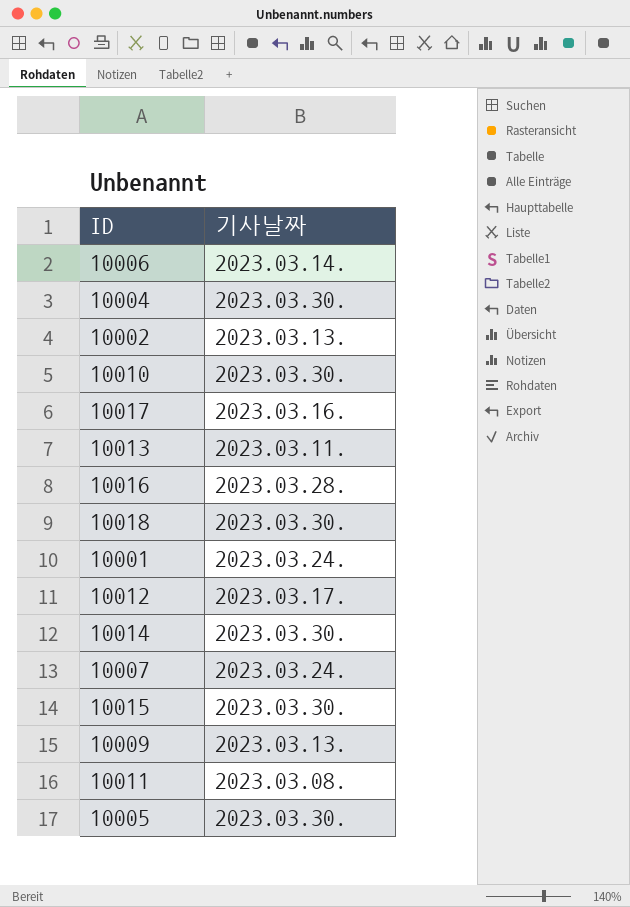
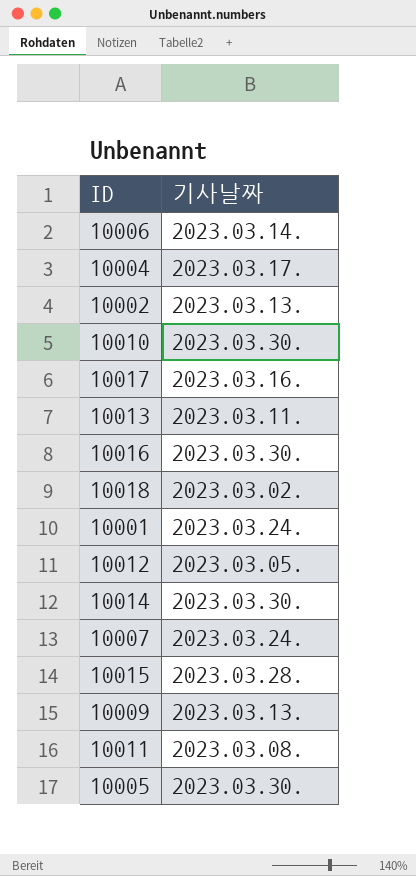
10004 | 기사날짜: 2023.03.30. -> 2023.03.17.
10016 | 기사날짜: 2023.03.28. -> 2023.03.30.
10018 | 기사날짜: 2023.03.30. -> 2023.03.02.
10012 | 기사날짜: 2023.03.17. -> 2023.03.05.
10015 | 기사날짜: 2023.03.30. -> 2023.03.28.

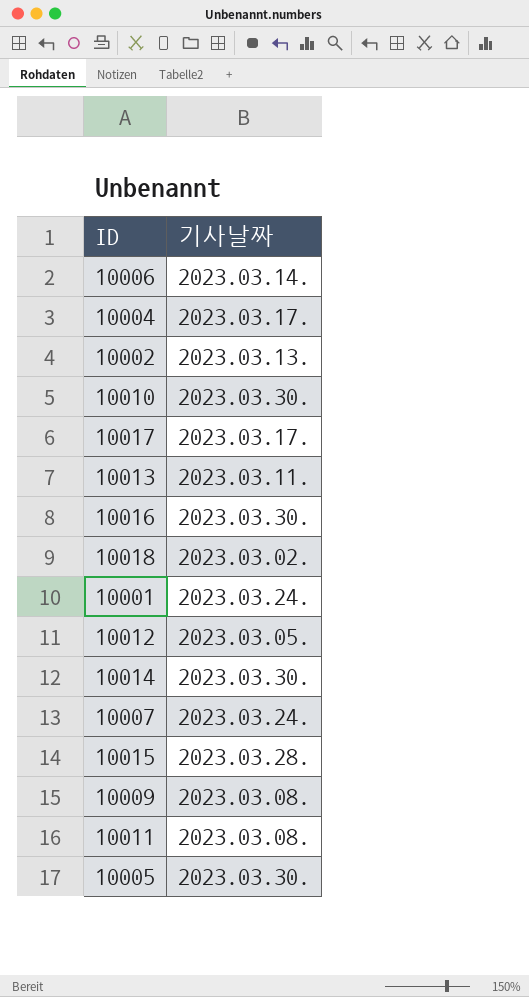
10017 | 기사날짜: 2023.03.16. -> 2023.03.17.
10009 | 기사날짜: 2023.03.13. -> 2023.03.08.

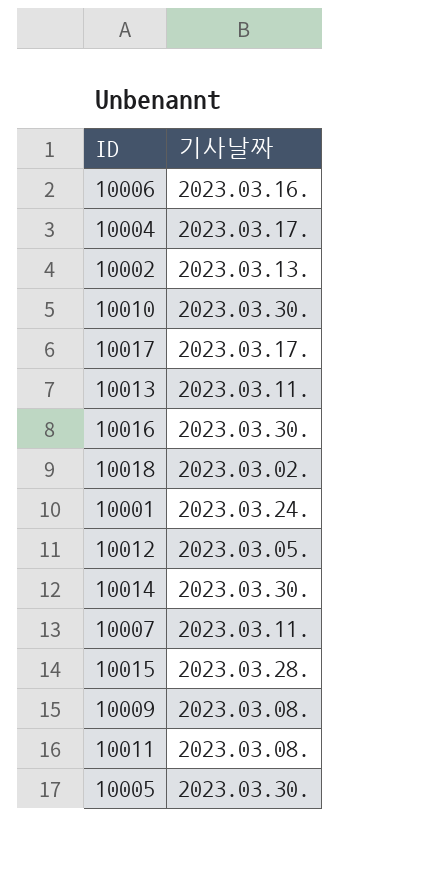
10006 | 기사날짜: 2023.03.14. -> 2023.03.16.
10007 | 기사날짜: 2023.03.24. -> 2023.03.11.

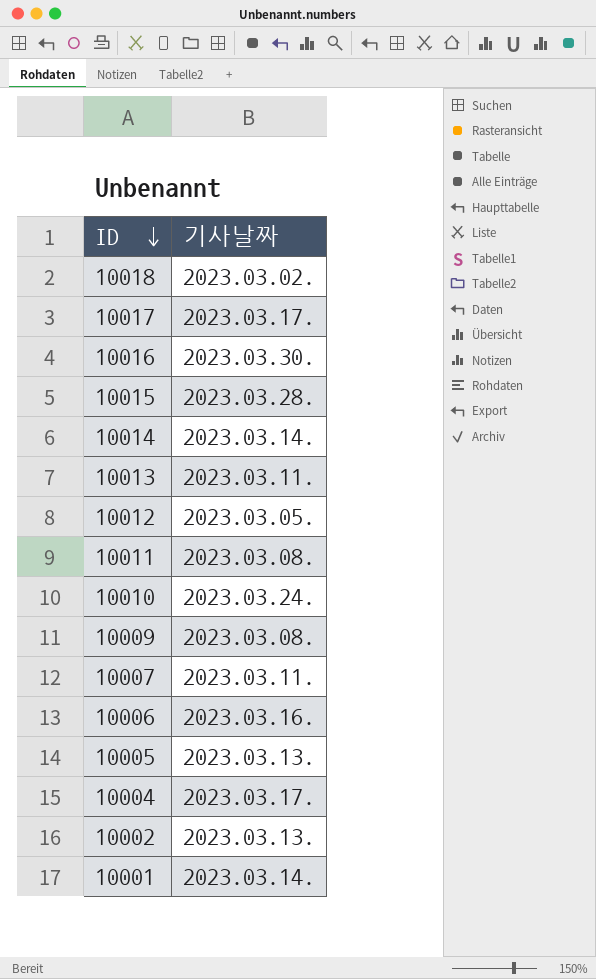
row order: none -> ID descending
10014 | 기사날짜: 2023.03.30. -> 2023.03.14.
10010 | 기사날짜: 2023.03.30. -> 2023.03.24.
10005 | 기사날짜: 2023.03.30. -> 2023.03.13.
10001 | 기사날짜: 2023.03.24. -> 2023.03.14.

